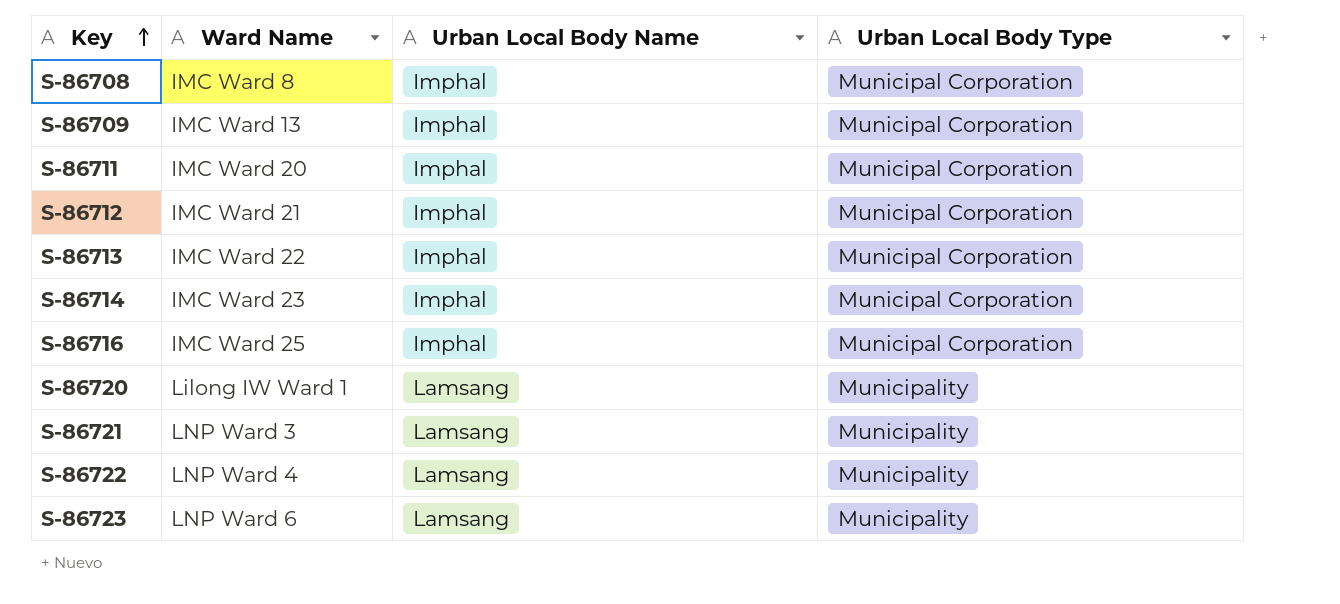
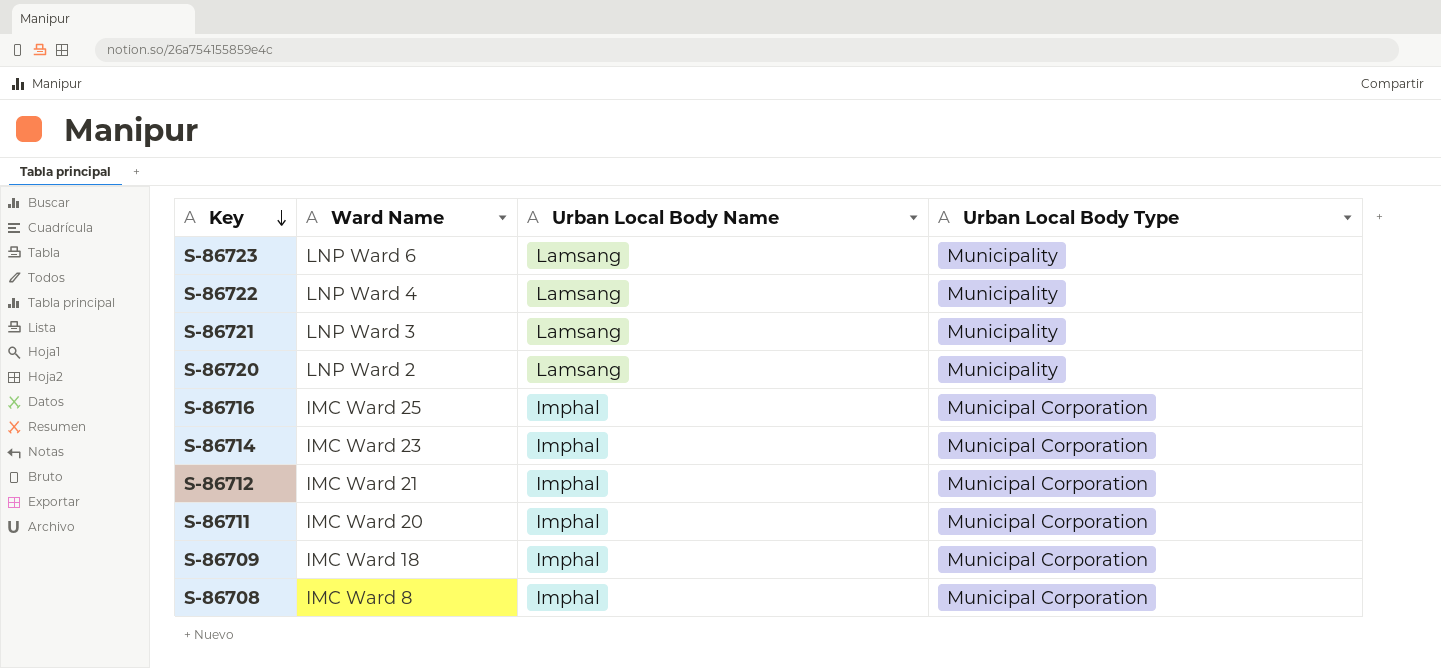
row order: Key ascending -> Key descending
row S-86713: IMC Ward 22 | Imphal | Municipal Corporation -> none
S-86720 | Ward Name: Lilong IW Ward 1 -> LNP Ward 2
S-86709 | Ward Name: IMC Ward 13 -> IMC Ward 18

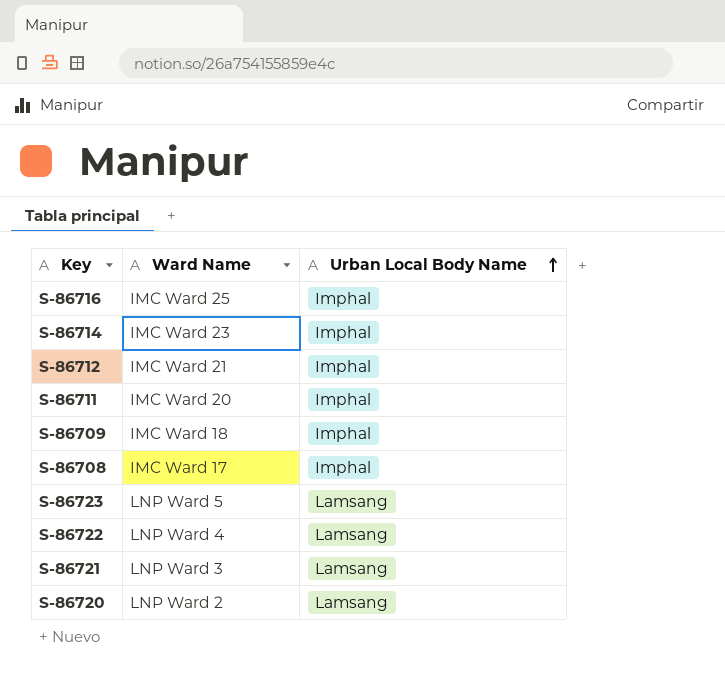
row order: Key descending -> Urban Local Body Name ascending
column Urban Local Body Type | position: 4 -> none
S-86708 | Ward Name: IMC Ward 8 -> IMC Ward 17
S-86723 | Ward Name: LNP Ward 6 -> LNP Ward 5

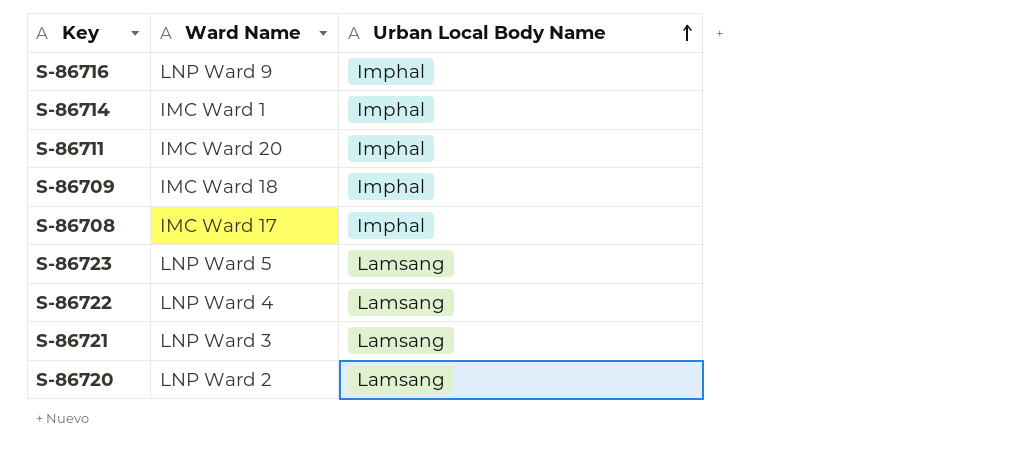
row S-86712: IMC Ward 21 | Imphal -> none
S-86716 | Ward Name: IMC Ward 25 -> LNP Ward 9
S-86714 | Ward Name: IMC Ward 23 -> IMC Ward 1

